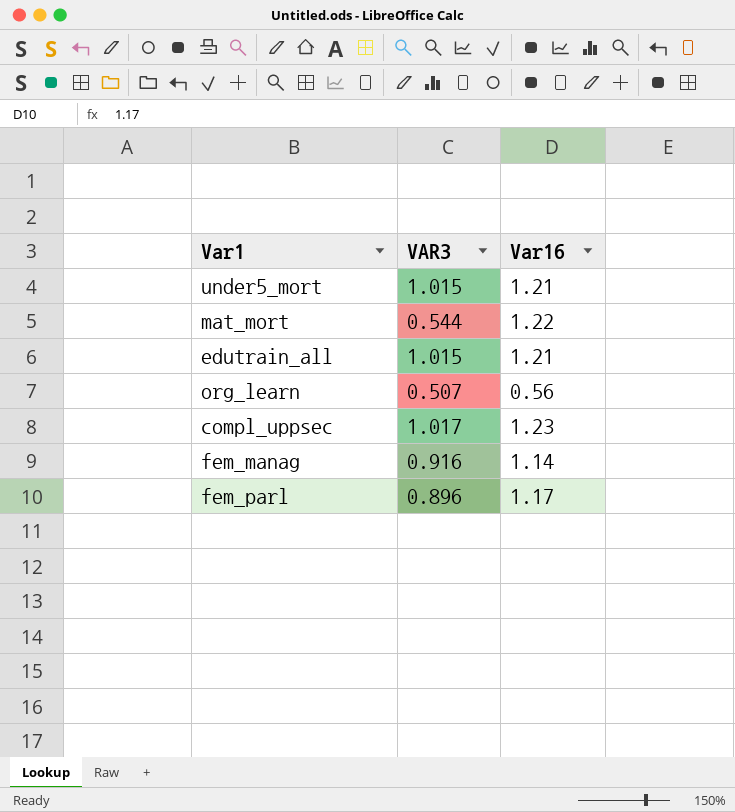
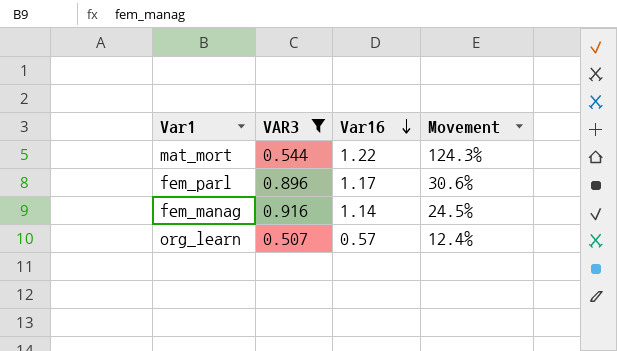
filter: none -> VAR3 <= 0.916
row order: none -> Var16 descending
column Movement | formula: none -> ([Var16] - [VAR3]) / [VAR3]
org_learn | Var16: 0.56 -> 0.57

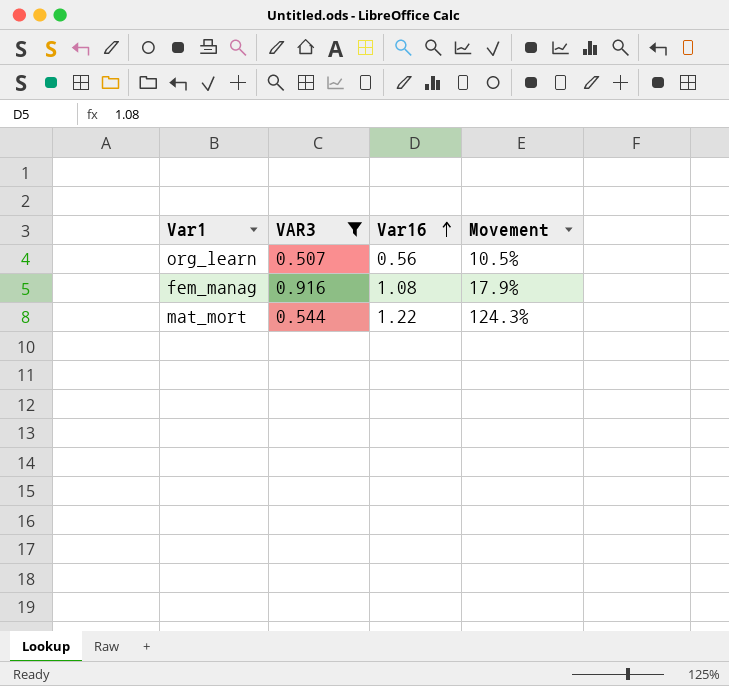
row order: Var16 descending -> Var16 ascending
row fem_parl: 0.896 | 1.17 | 30.6% -> none
org_learn | Var16: 0.57 -> 0.56
org_learn | Movement: 12.4% -> 10.5%
fem_manag | Var16: 1.14 -> 1.08
fem_manag | Movement: 24.5% -> 17.9%

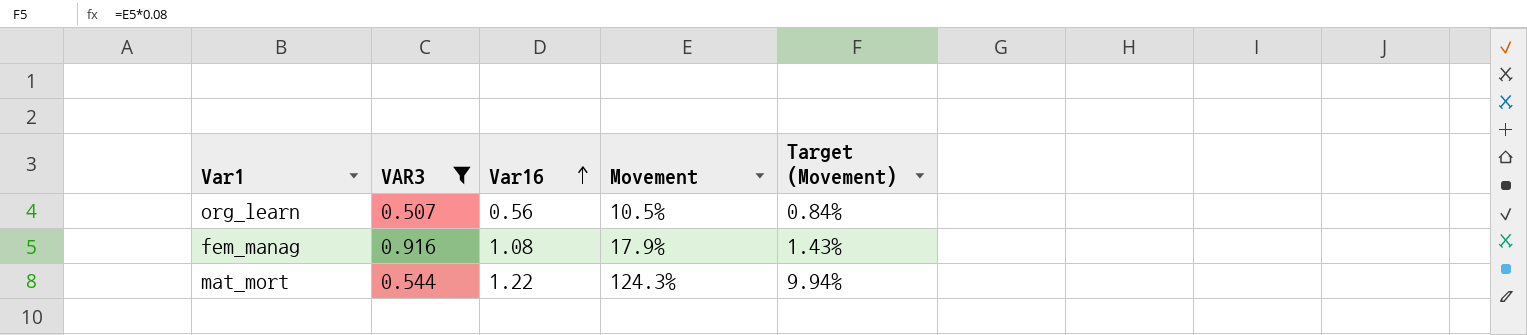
column Target (Movement) | formula: none -> [Movement] * 0.08

